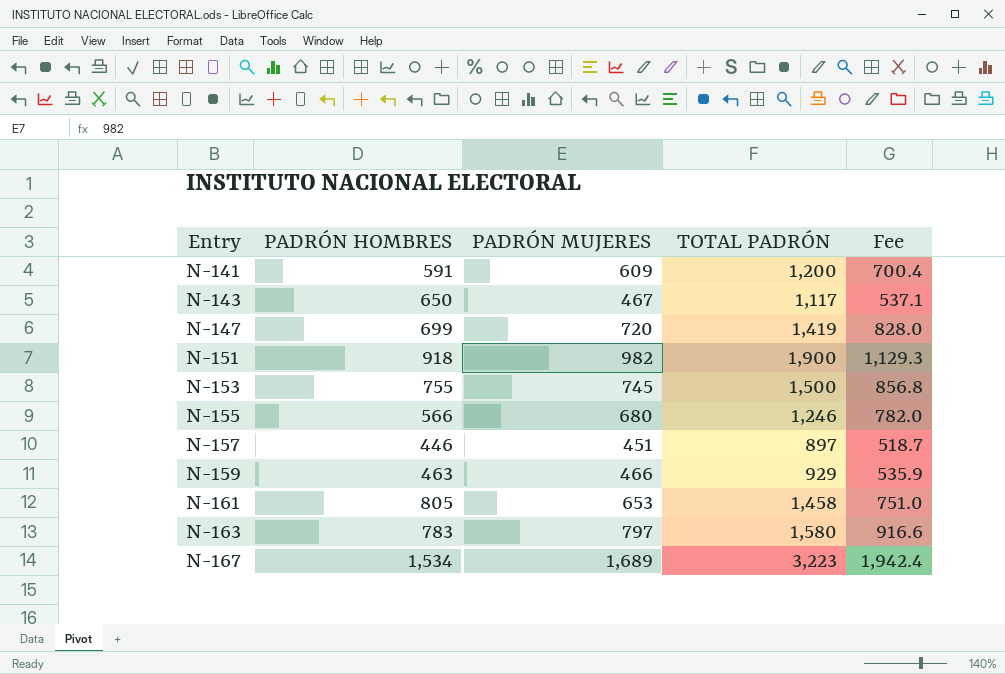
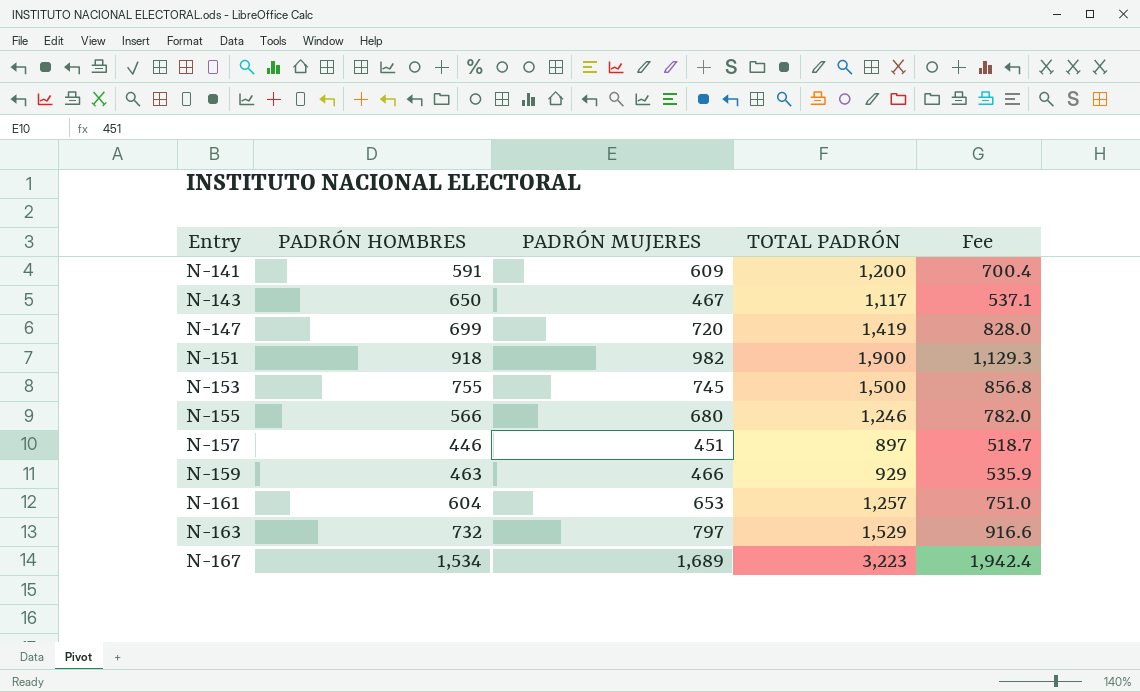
N-161 | PADRÓN HOMBRES: 805 -> 604
N-161 | TOTAL PADRÓN: 1,458 -> 1,257
N-163 | PADRÓN HOMBRES: 783 -> 732
N-163 | TOTAL PADRÓN: 1,580 -> 1,529

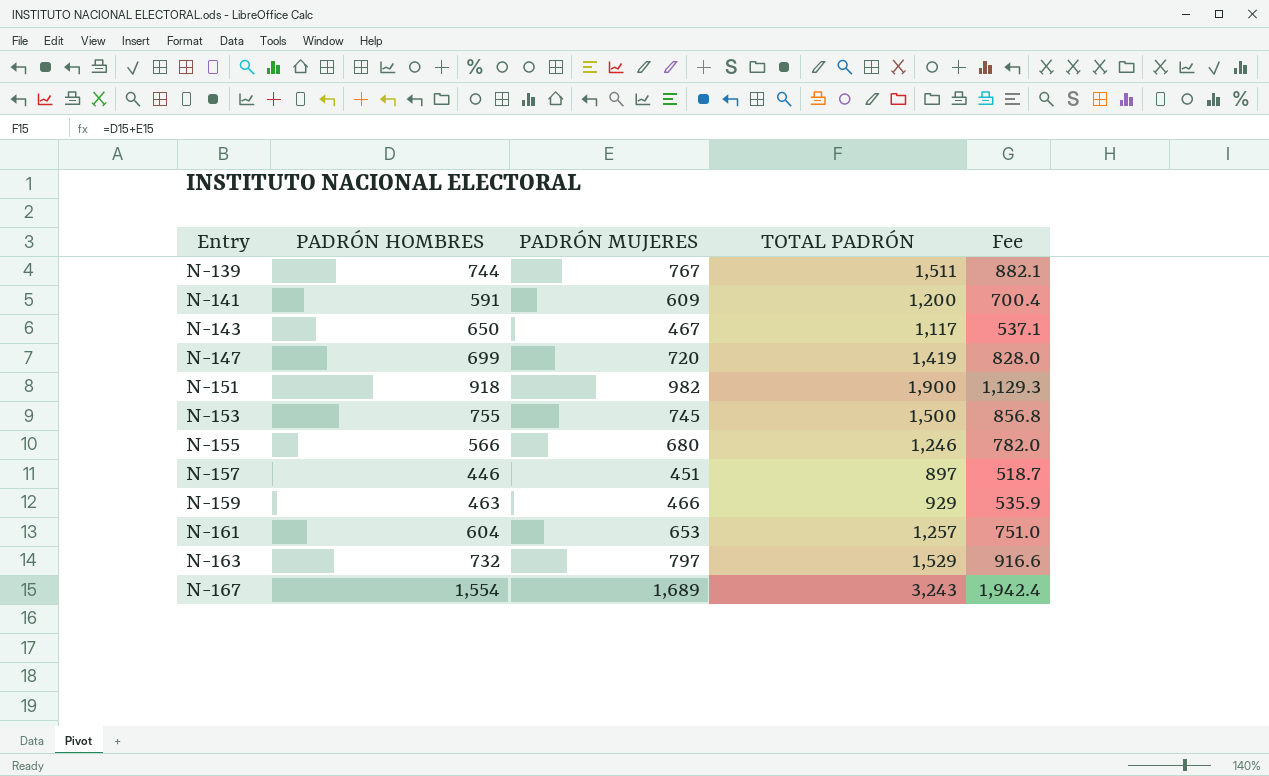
row N-139: none -> 744 | 767 | 1,511 | 882.1
N-167 | PADRÓN HOMBRES: 1,534 -> 1,554
N-167 | TOTAL PADRÓN: 3,223 -> 3,243

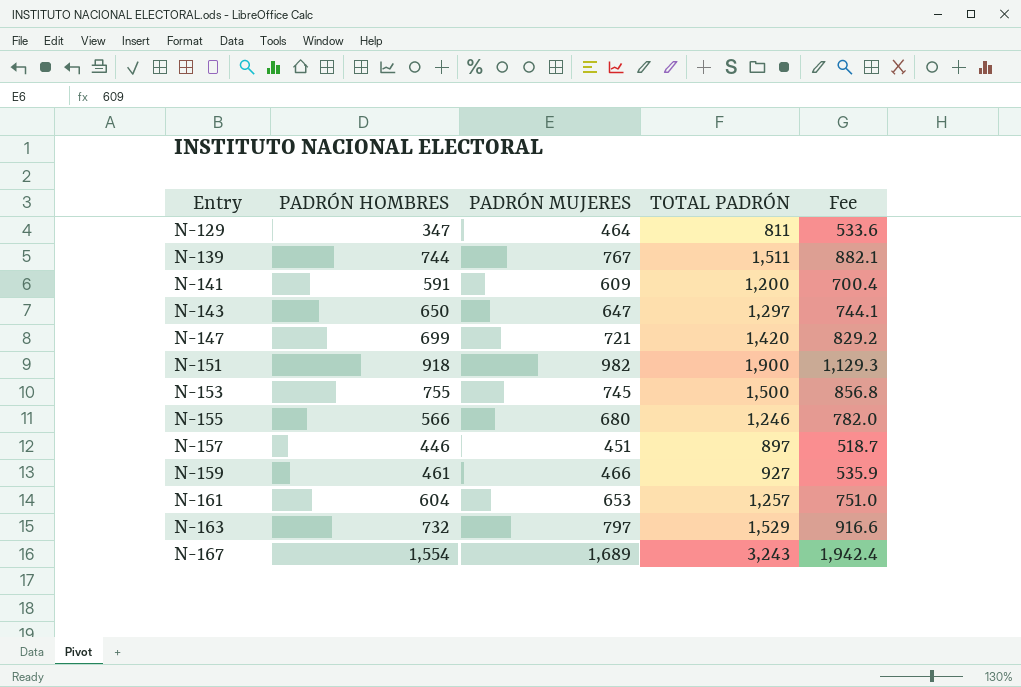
row N-129: none -> 347 | 464 | 811 | 533.6
N-143 | PADRÓN MUJERES: 467 -> 647
N-143 | TOTAL PADRÓN: 1,117 -> 1,297
N-143 | Fee: 537.1 -> 744.1
N-147 | PADRÓN MUJERES: 720 -> 721
N-147 | TOTAL PADRÓN: 1,419 -> 1,420
N-147 | Fee: 828.0 -> 829.2
N-159 | PADRÓN HOMBRES: 463 -> 461
N-159 | TOTAL PADRÓN: 929 -> 927

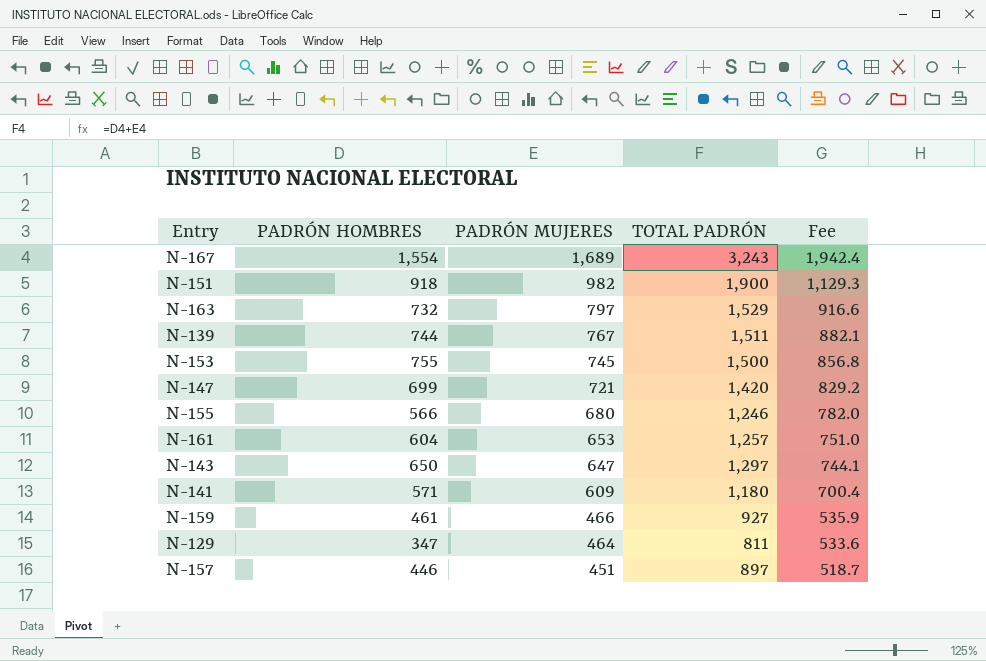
row order: Entry ascending -> PADRÓN MUJERES descending
N-141 | PADRÓN HOMBRES: 591 -> 571
N-141 | TOTAL PADRÓN: 1,200 -> 1,180

